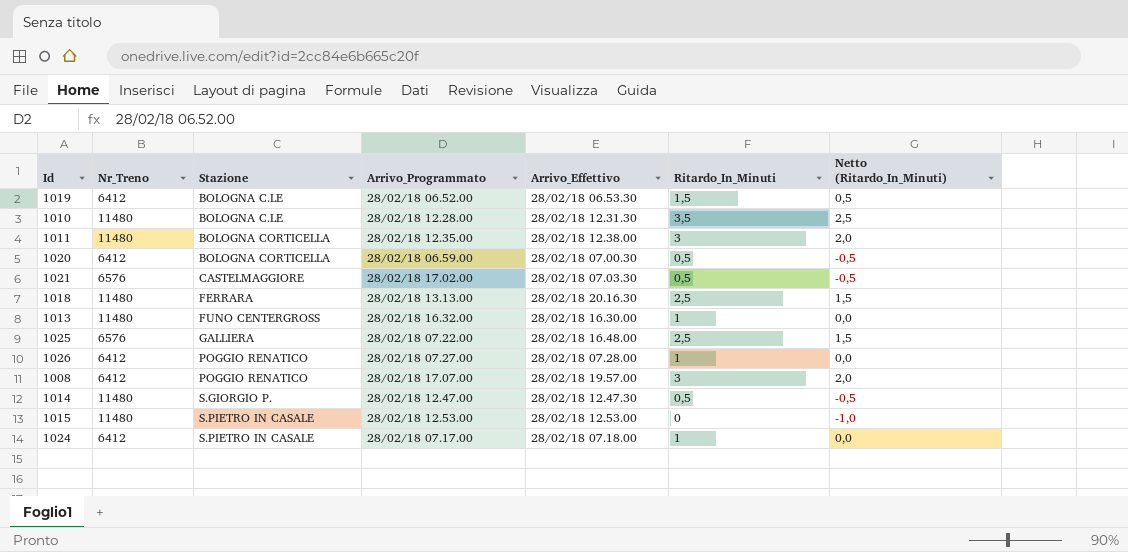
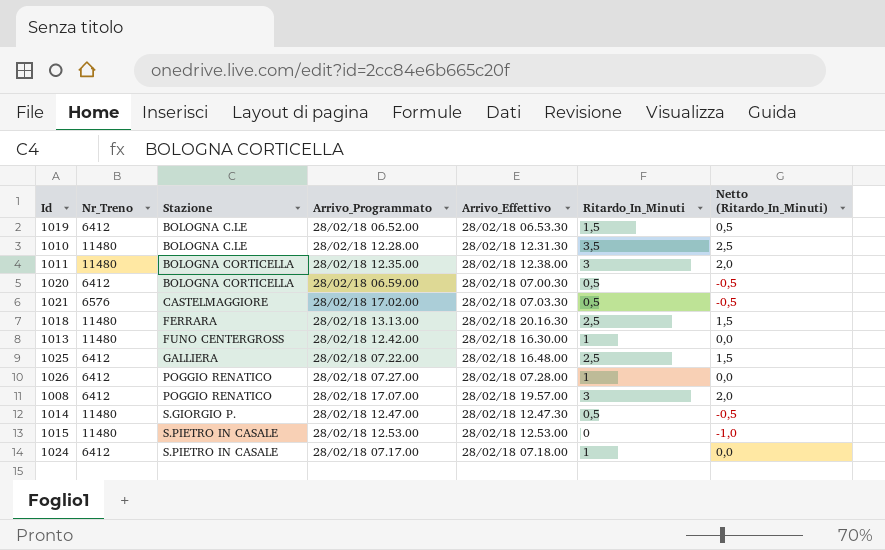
1013 | Arrivo_Programmato: 28/02/18 16.32.00 -> 28/02/18 12.42.00
1025 | Nr_Treno: 6576 -> 6412

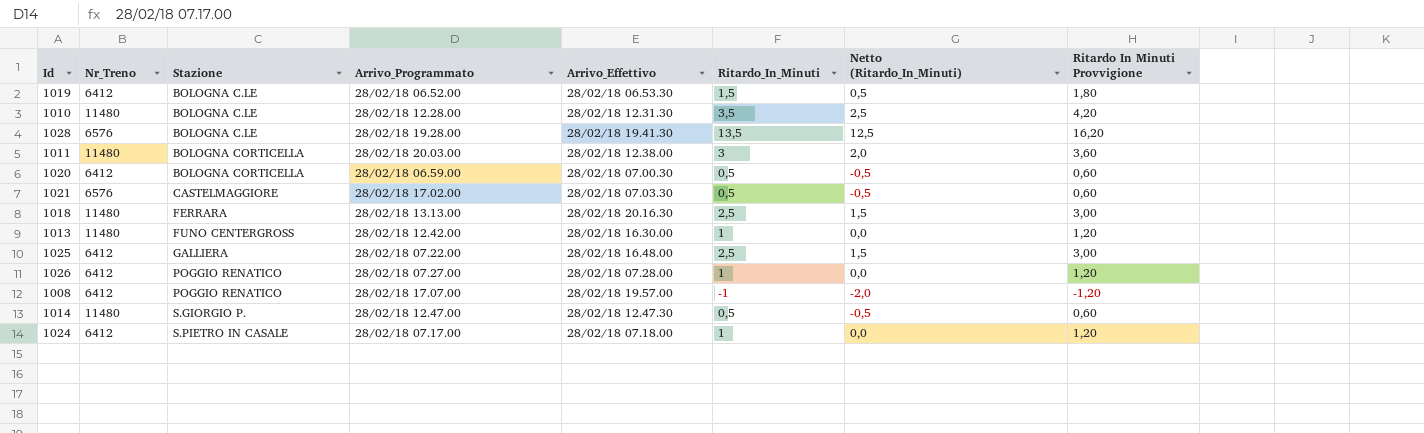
column Ritardo In Minuti Provvigione | formula: none -> [Ritardo_In_Minuti] * 1,2
row 1015: 11480 | S.PIETRO IN CASALE | 28/02/18 12.53.00 | 28/02/18 12.53.00 | 0 | -1,0 -> none
row 1028: none -> 6576 | BOLOGNA C.LE | 28/02/18 19.28.00 | 28/02/18 19.41.30 | 13,5 | 12,5 | 16,20
1011 | Arrivo_Programmato: 28/02/18 12.35.00 -> 28/02/18 20.03.00
1008 | Ritardo_In_Minuti: 3 -> -1
1008 | Netto (Ritardo_In_Minuti): 2,0 -> -2,0

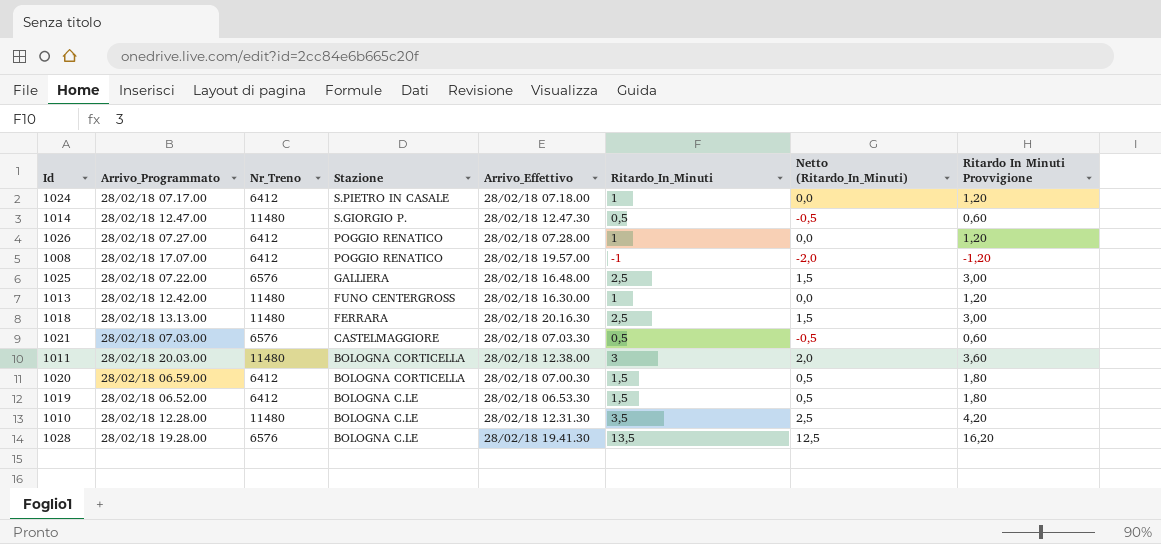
row order: Stazione ascending -> Stazione descending
column Arrivo_Programmato | position: 4 -> 2
1025 | Nr_Treno: 6412 -> 6576
1021 | Arrivo_Programmato: 28/02/18 17.02.00 -> 28/02/18 07.03.00
1020 | Ritardo_In_Minuti: 0,5 -> 1,5
1020 | Netto (Ritardo_In_Minuti): -0,5 -> 0,5
1020 | Ritardo In Minuti Provvigione: 0,60 -> 1,80

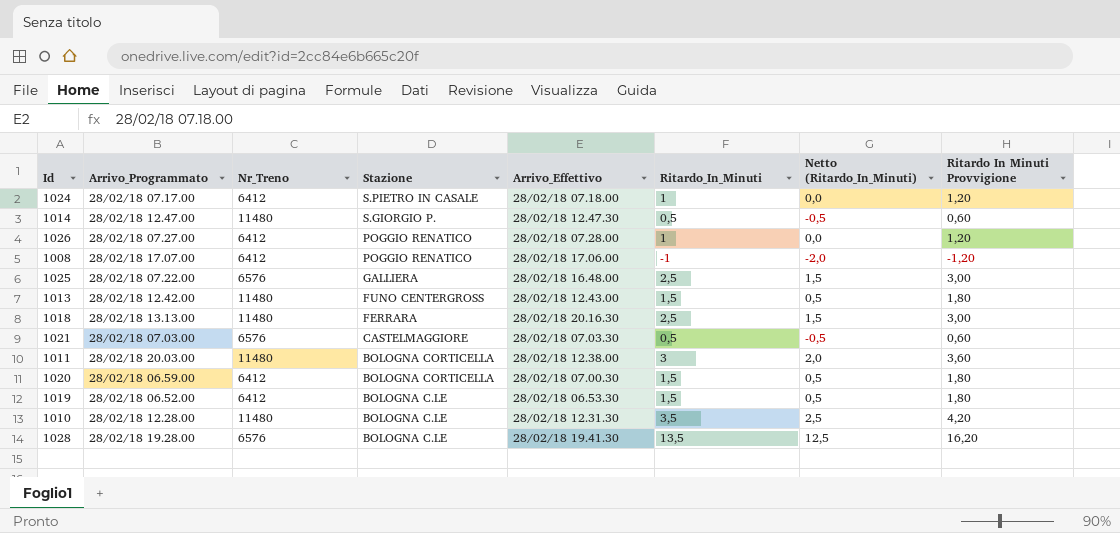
1008 | Arrivo_Effettivo: 28/02/18 19.57.00 -> 28/02/18 17.06.00
1013 | Arrivo_Effettivo: 28/02/18 16.30.00 -> 28/02/18 12.43.00
1013 | Ritardo_In_Minuti: 1 -> 1,5
1013 | Netto (Ritardo_In_Minuti): 0,0 -> 0,5
1013 | Ritardo In Minuti Provvigione: 1,20 -> 1,80

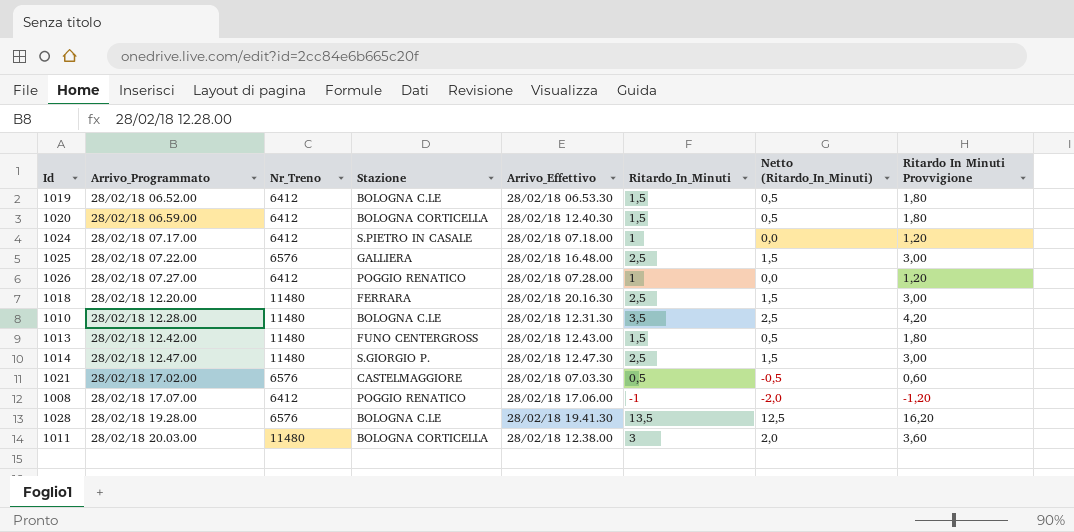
row order: Stazione descending -> Arrivo_Programmato ascending
1020 | Arrivo_Effettivo: 28/02/18 07.00.30 -> 28/02/18 12.40.30
1018 | Arrivo_Programmato: 28/02/18 13.13.00 -> 28/02/18 12.20.00
1014 | Ritardo_In_Minuti: 0,5 -> 2,5
1014 | Netto (Ritardo_In_Minuti): -0,5 -> 1,5
1014 | Ritardo In Minuti Provvigione: 0,60 -> 3,00
1021 | Arrivo_Programmato: 28/02/18 07.03.00 -> 28/02/18 17.02.00

